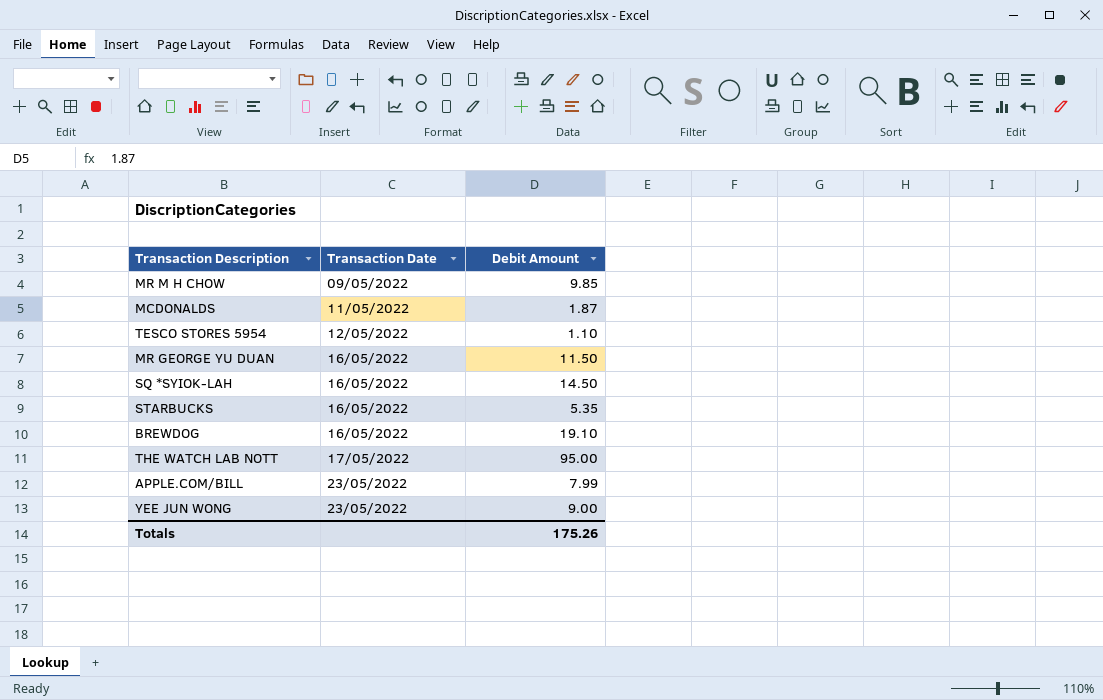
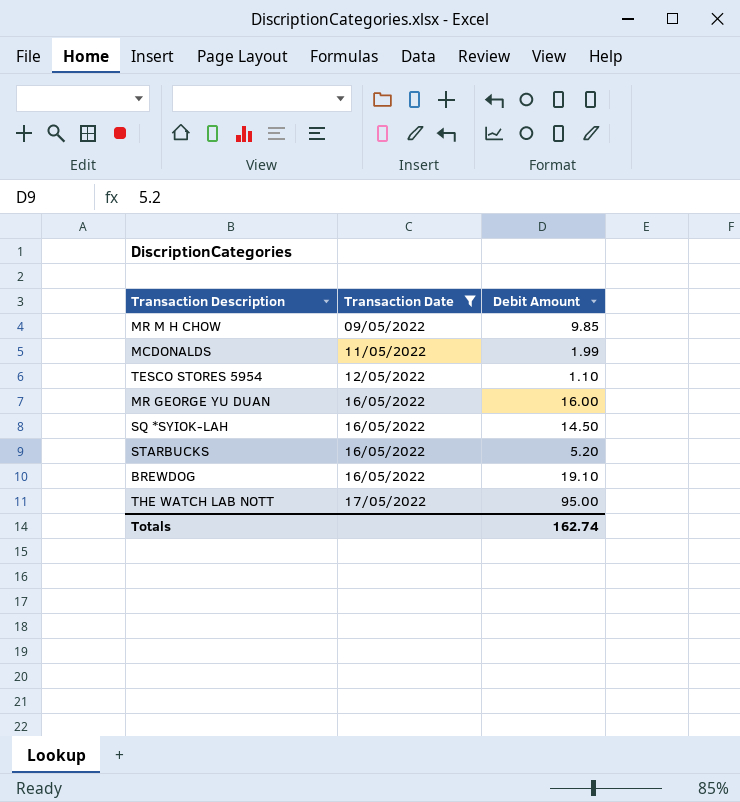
filter: none -> Transaction Date != 23/05/2022
MCDONALDS | Debit Amount: 1.87 -> 1.99
MR GEORGE YU DUAN | Debit Amount: 11.50 -> 16.00
STARBUCKS | Debit Amount: 5.35 -> 5.20
Totals | Debit Amount: 175.26 -> 162.74

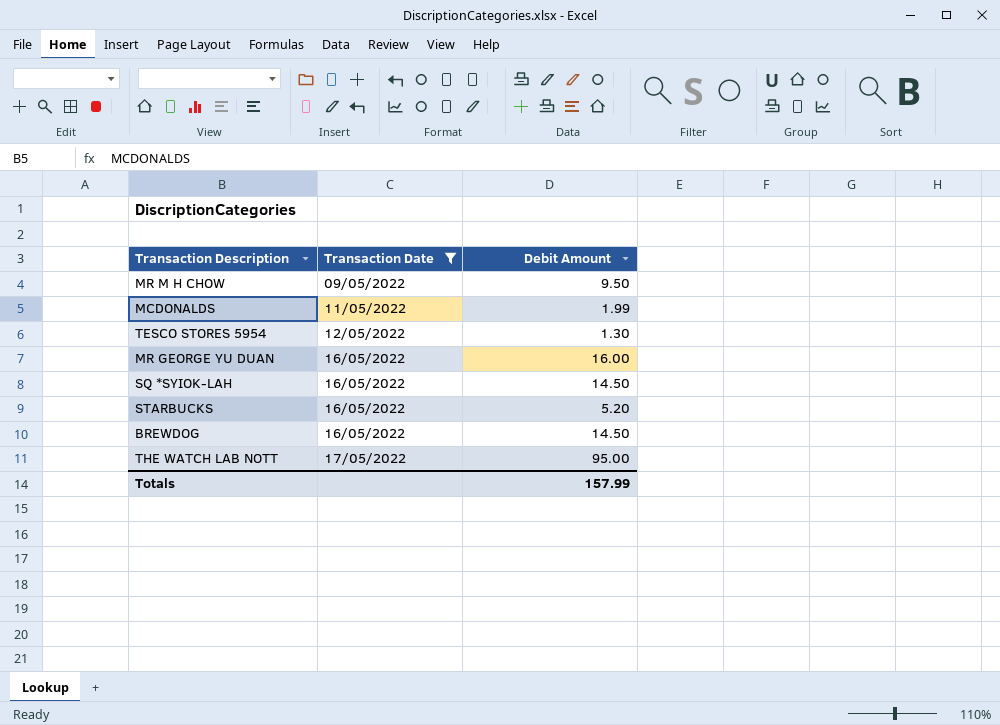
MR M H CHOW | Debit Amount: 9.85 -> 9.50
TESCO STORES 5954 | Debit Amount: 1.10 -> 1.30
BREWDOG | Debit Amount: 19.10 -> 14.50
Totals | Debit Amount: 162.74 -> 157.99

